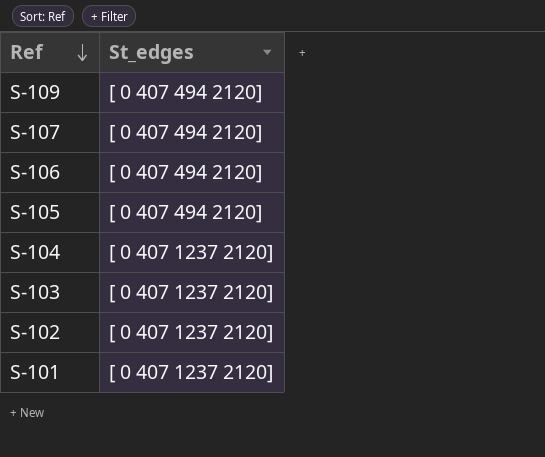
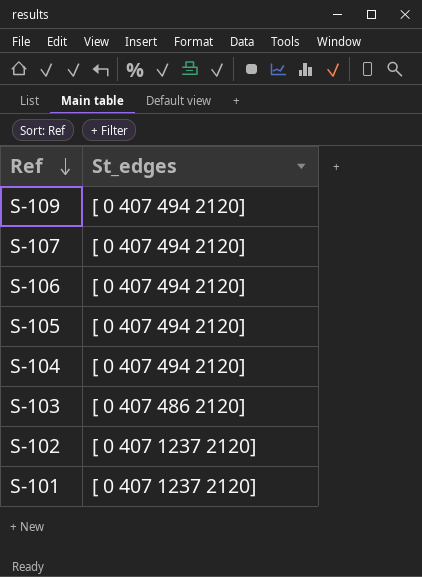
S-104 | St_edges: [ 0 407 1237 2120] -> [ 0 407 494 2120]
S-103 | St_edges: [ 0 407 1237 2120] -> [ 0 407 486 2120]

